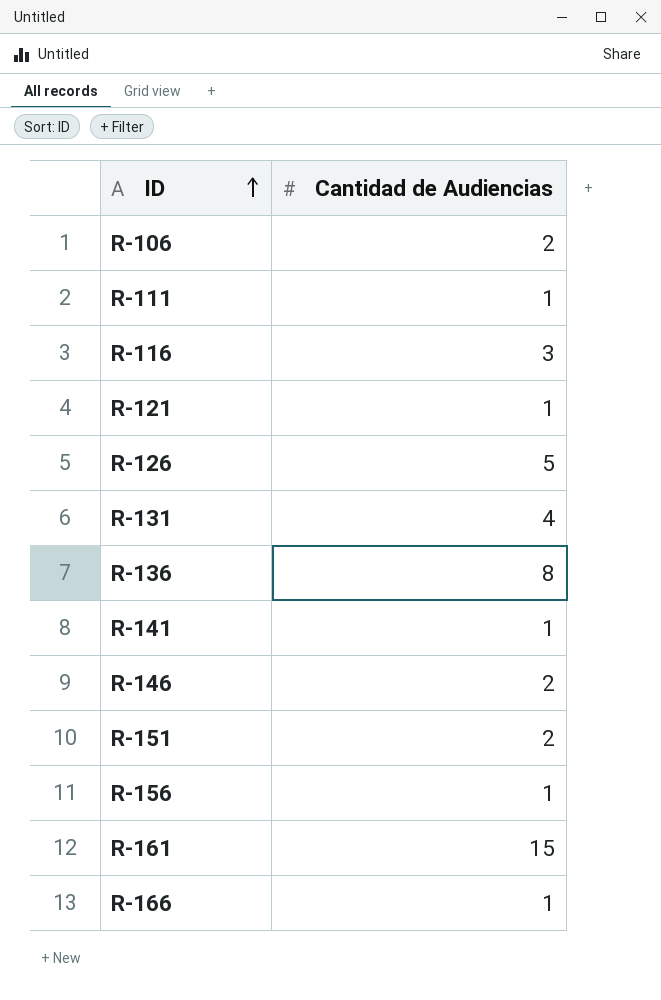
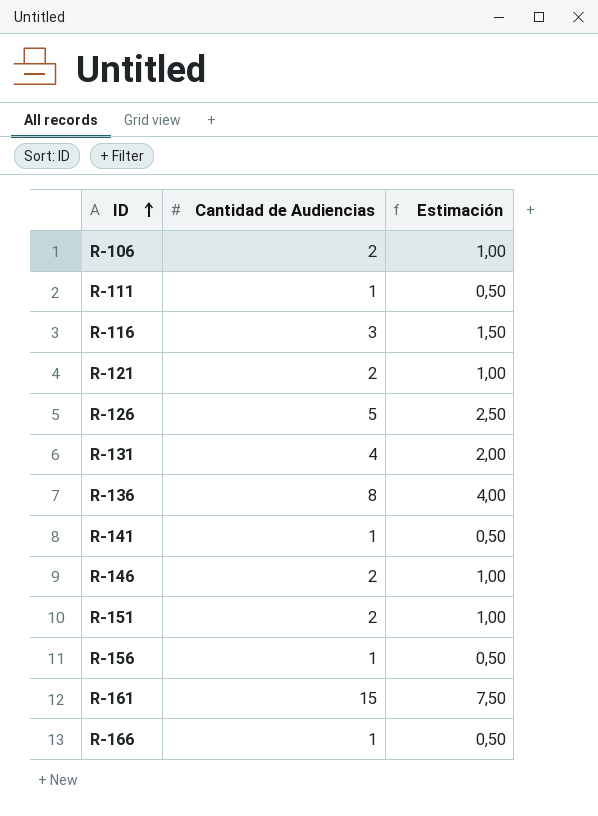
column Estimación | formula: none -> [Cantidad de Audiencias] * 0,5
R-121 | Cantidad de Audiencias: 1 -> 2

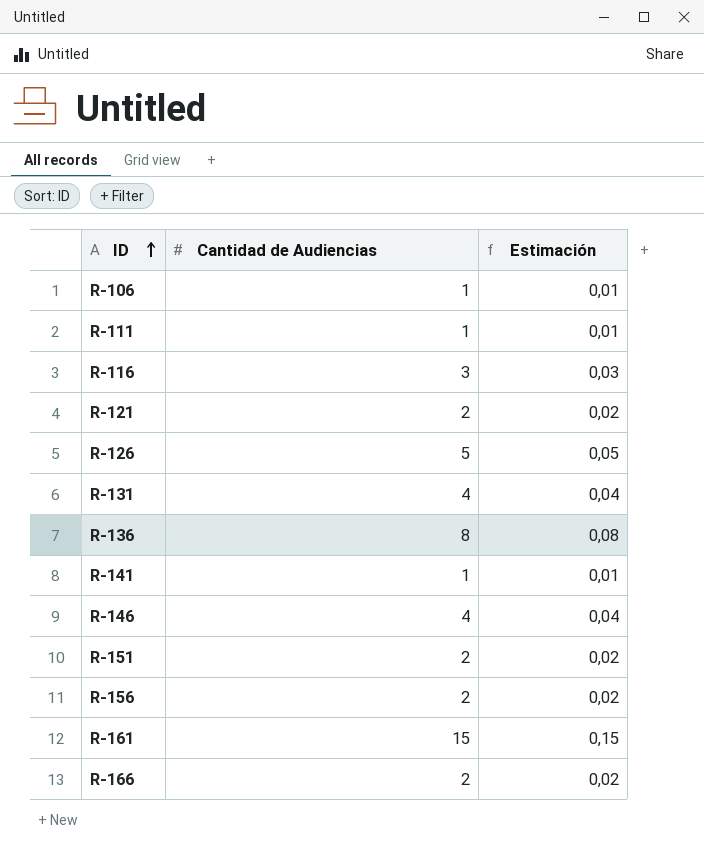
column Estimación | formula: [Cantidad de Audiencias] * 0,5 -> [Cantidad de Audiencias] * 0,01
R-106 | Cantidad de Audiencias: 2 -> 1
R-146 | Cantidad de Audiencias: 2 -> 4
R-156 | Cantidad de Audiencias: 1 -> 2
R-166 | Cantidad de Audiencias: 1 -> 2

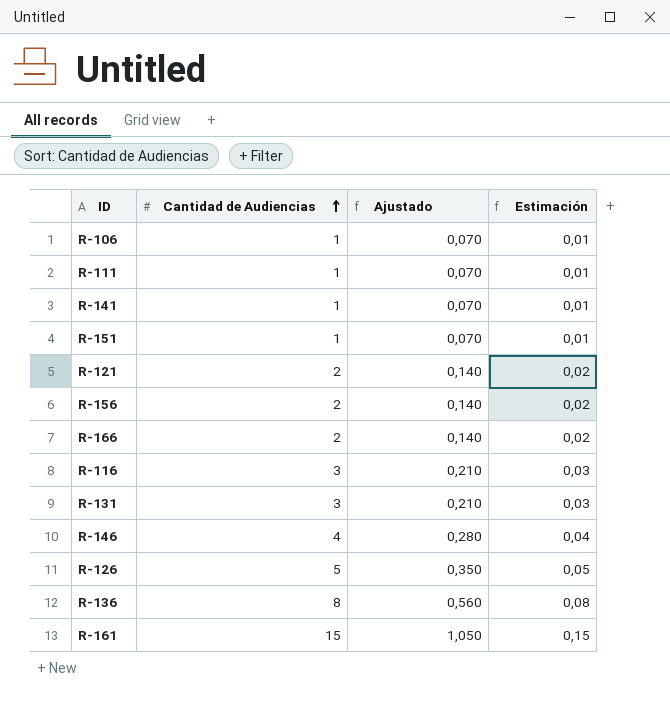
row order: ID ascending -> Cantidad de Audiencias ascending
column Ajustado | formula: none -> [Cantidad de Audiencias] * 0,07
R-151 | Cantidad de Audiencias: 2 -> 1
R-151 | Estimación: 0,02 -> 0,01
R-131 | Cantidad de Audiencias: 4 -> 3
R-131 | Estimación: 0,04 -> 0,03

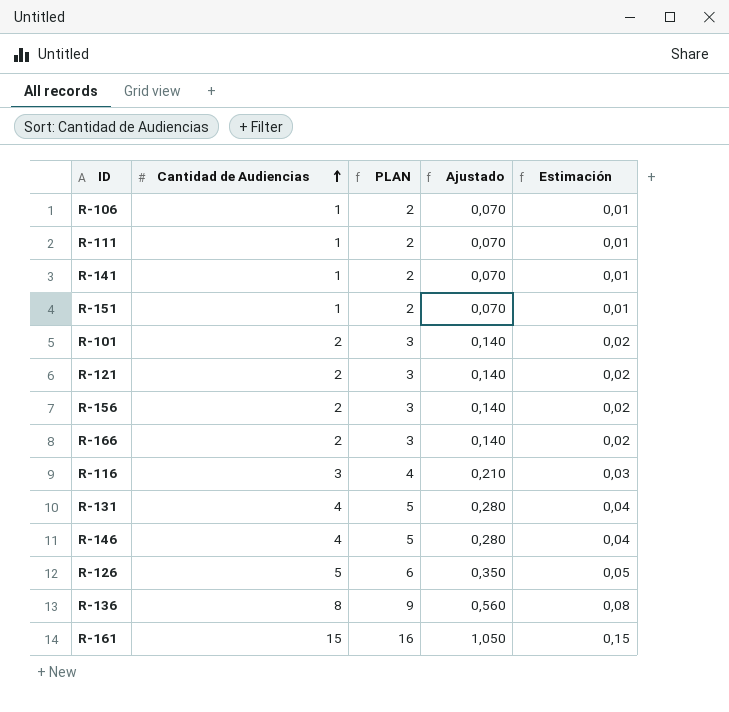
column PLAN | formula: none -> [Cantidad de Audiencias] + 1
row R-101: none -> 2 | 3 | 0,140 | 0,02
R-131 | Cantidad de Audiencias: 3 -> 4
R-131 | Ajustado: 0,210 -> 0,280
R-131 | Estimación: 0,03 -> 0,04

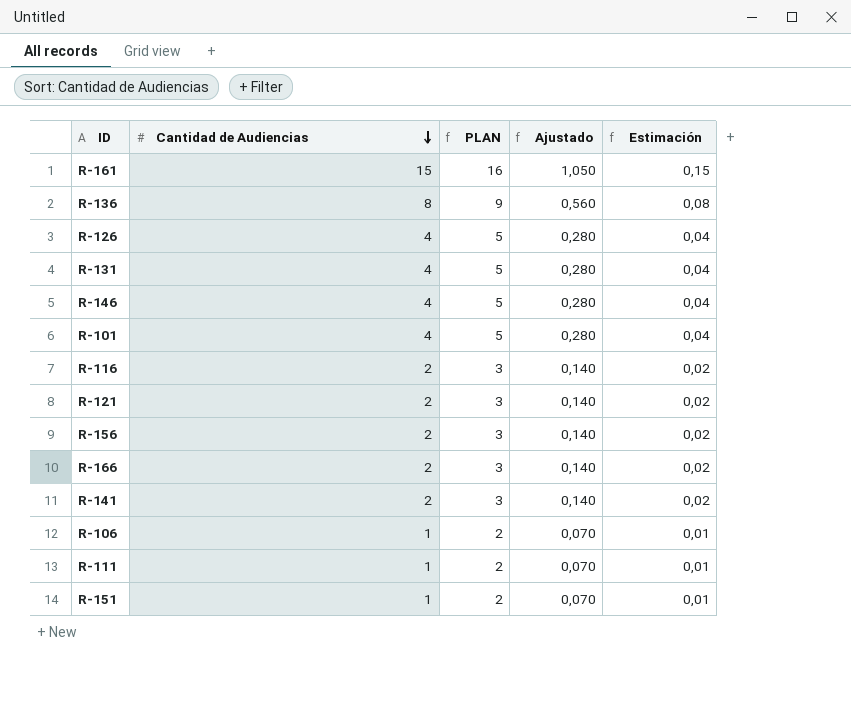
row order: Cantidad de Audiencias ascending -> Cantidad de Audiencias descending
R-126 | Cantidad de Audiencias: 5 -> 4
R-126 | PLAN: 6 -> 5
R-126 | Ajustado: 0,350 -> 0,280
R-126 | Estimación: 0,05 -> 0,04
R-101 | Cantidad de Audiencias: 2 -> 4
R-101 | PLAN: 3 -> 5
R-101 | Ajustado: 0,140 -> 0,280
R-101 | Estimación: 0,02 -> 0,04
R-116 | Cantidad de Audiencias: 3 -> 2
R-116 | PLAN: 4 -> 3
R-116 | Ajustado: 0,210 -> 0,140
R-116 | Estimación: 0,03 -> 0,02
R-141 | Cantidad de Audiencias: 1 -> 2
R-141 | PLAN: 2 -> 3
R-141 | Ajustado: 0,070 -> 0,140
R-141 | Estimación: 0,01 -> 0,02

